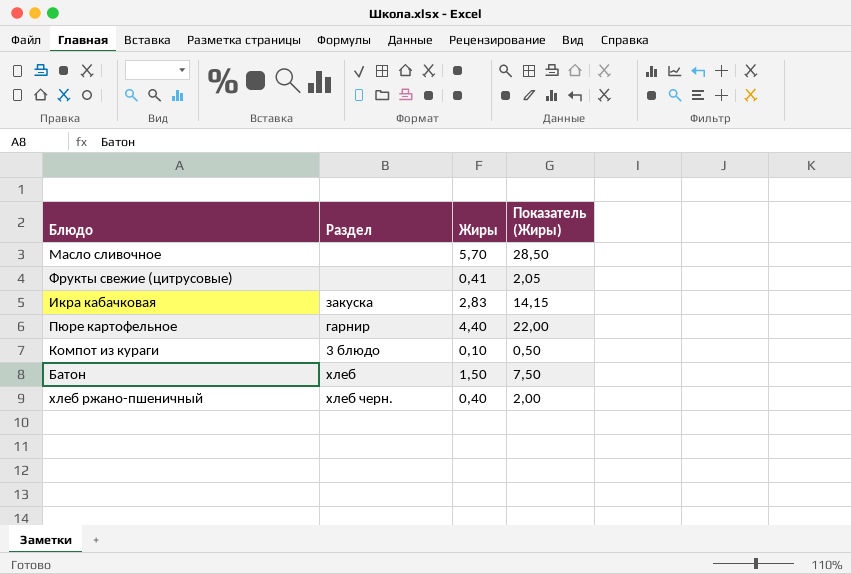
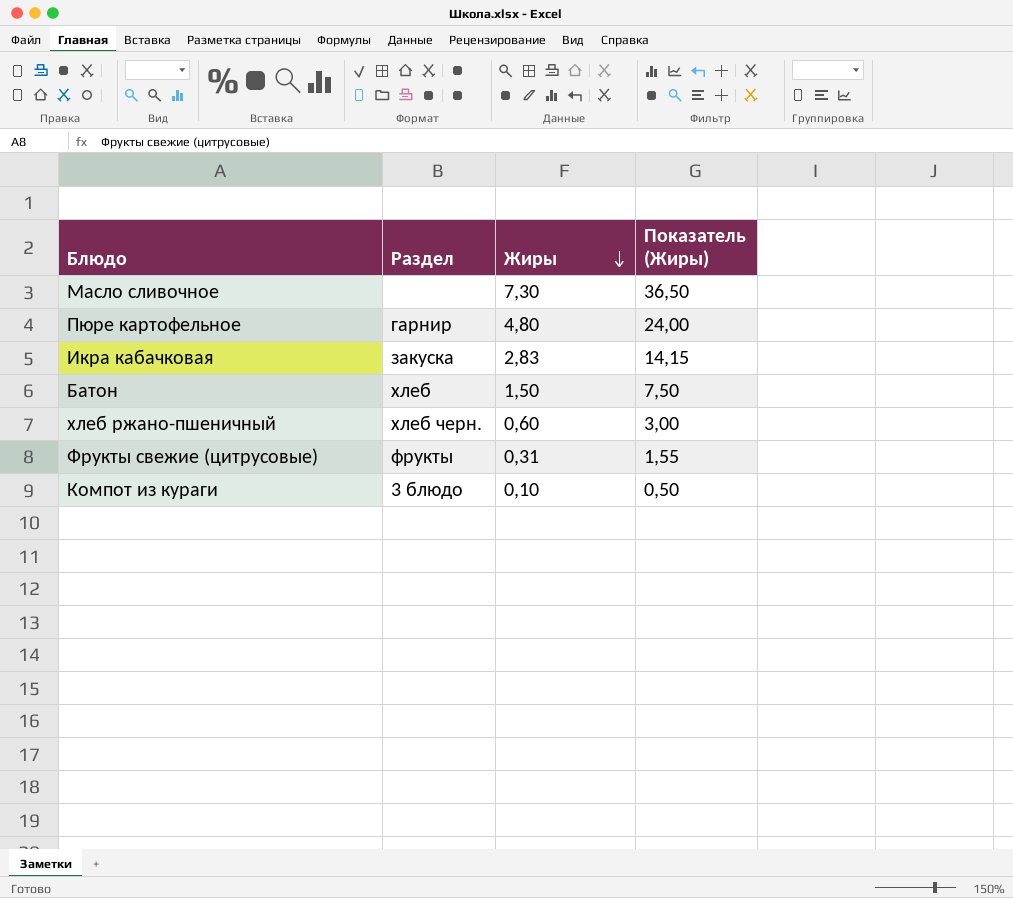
row order: none -> Жиры descending
Масло сливочное | Жиры: 5,70 -> 7,30
Масло сливочное | Показатель (Жиры): 28,50 -> 36,50
Пюре картофельное | Жиры: 4,40 -> 4,80
Пюре картофельное | Показатель (Жиры): 22,00 -> 24,00
хлеб ржано-пшеничный | Жиры: 0,40 -> 0,60
хлеб ржано-пшеничный | Показатель (Жиры): 2,00 -> 3,00
Фрукты свежие (цитрусовые) | Раздел: none -> фрукты
Фрукты свежие (цитрусовые) | Жиры: 0,41 -> 0,31
Фрукты свежие (цитрусовые) | Показатель (Жиры): 2,05 -> 1,55

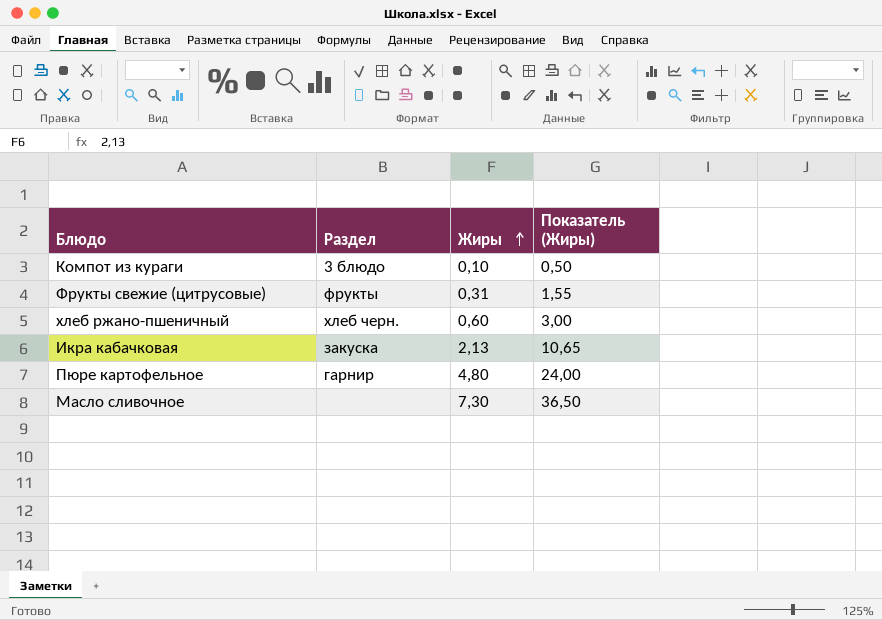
row order: Жиры descending -> Жиры ascending
row Батон: хлеб | 1,50 | 7,50 -> none
Икра кабачковая | Жиры: 2,83 -> 2,13
Икра кабачковая | Показатель (Жиры): 14,15 -> 10,65

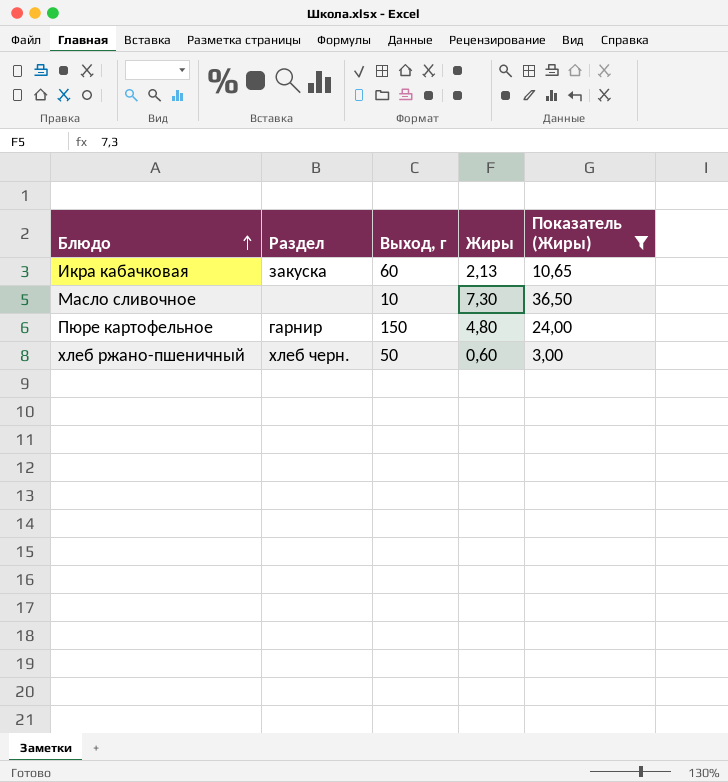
filter: none -> Показатель (Жиры) >= 3,00
row order: Жиры ascending -> Блюдо ascending
column Выход, г | position: none -> 3

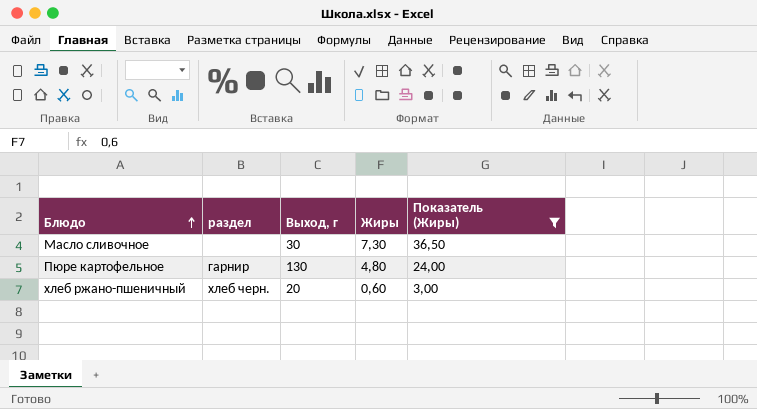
column name: Раздел -> раздел
row Икра кабачковая: закуска | 60 | 2,13 | 10,65 -> none
Масло сливочное | Выход, г: 10 -> 30
Пюре картофельное | Выход, г: 150 -> 130
хлеб ржано-пшеничный | Выход, г: 50 -> 20

